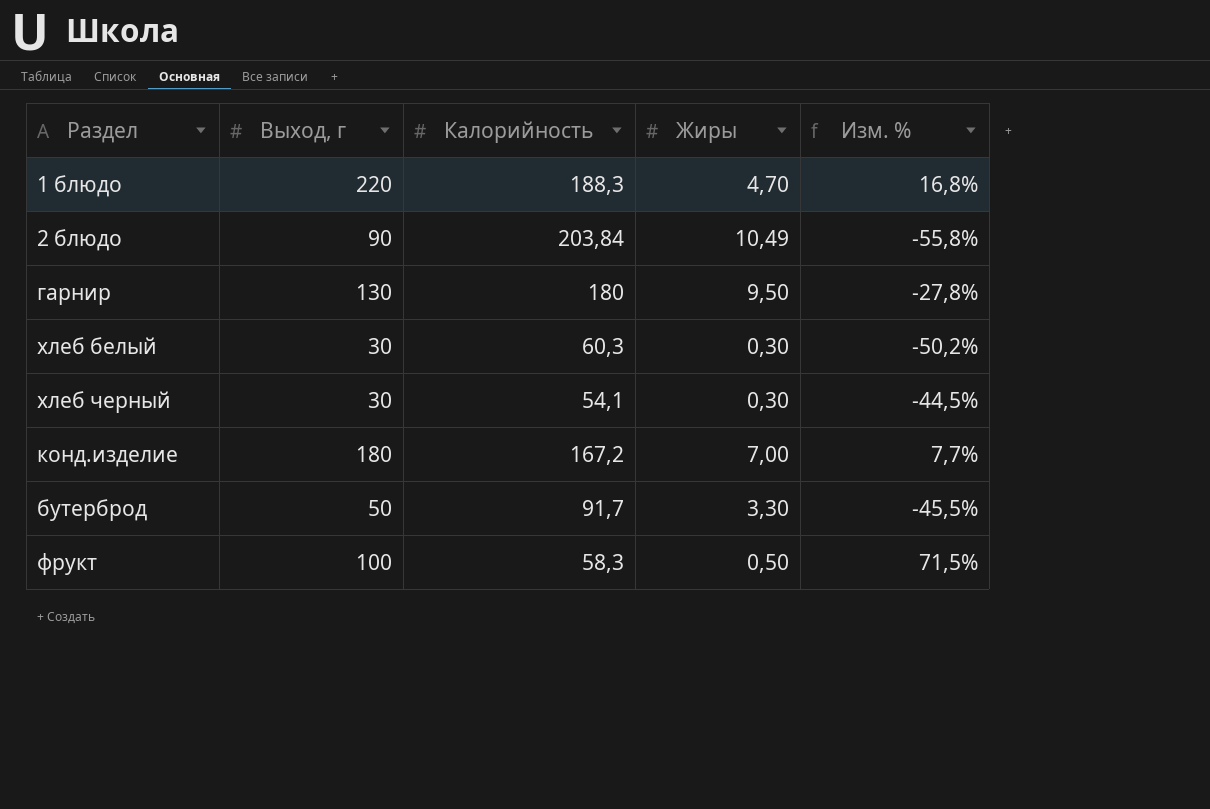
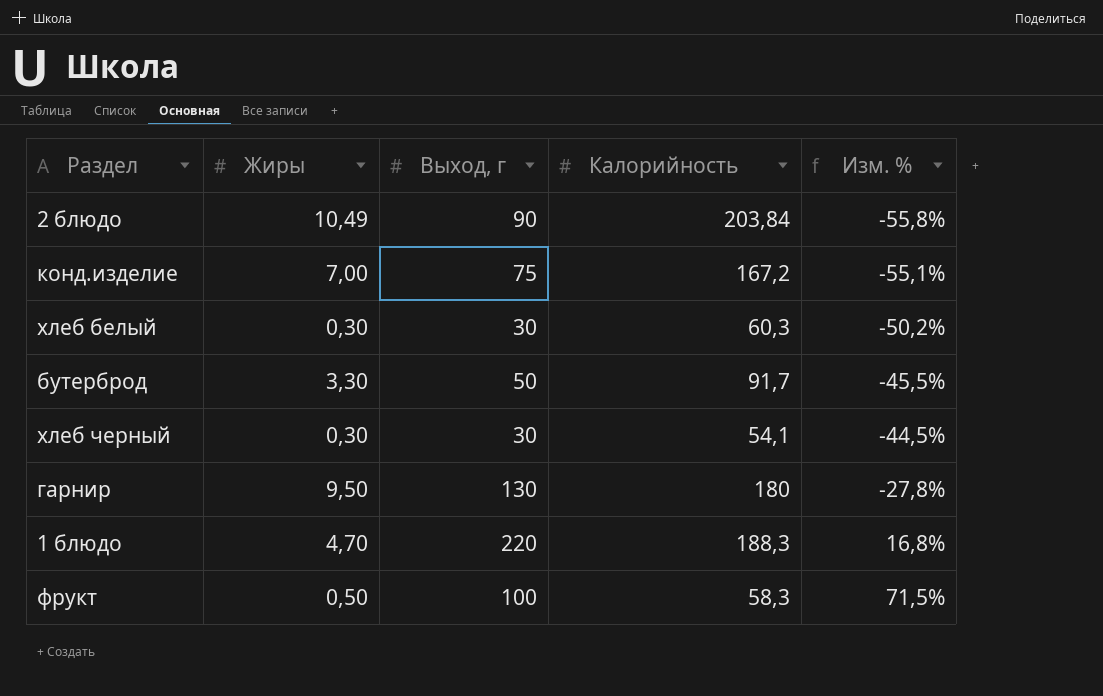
row order: none -> Изм. % ascending
column Жиры | position: 4 -> 2
конд.изделие | Выход, г: 180 -> 75
конд.изделие | Изм. %: 7,7% -> -55,1%

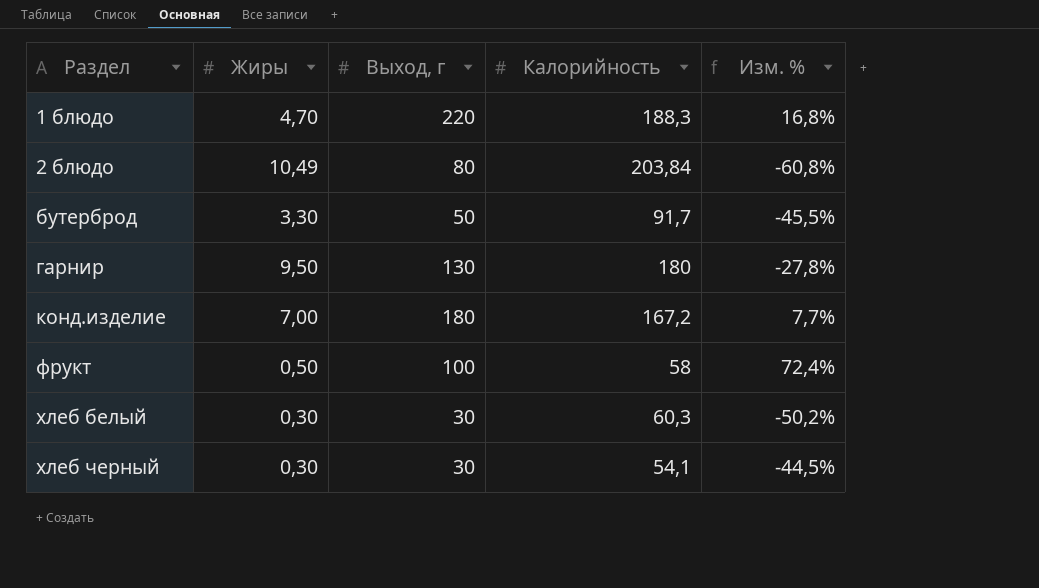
row order: Изм. % ascending -> Раздел ascending
2 блюдо | Выход, г: 90 -> 80
2 блюдо | Изм. %: -55,8% -> -60,8%
конд.изделие | Выход, г: 75 -> 180
конд.изделие | Изм. %: -55,1% -> 7,7%
фрукт | Калорийность: 58,3 -> 58
фрукт | Изм. %: 71,5% -> 72,4%

